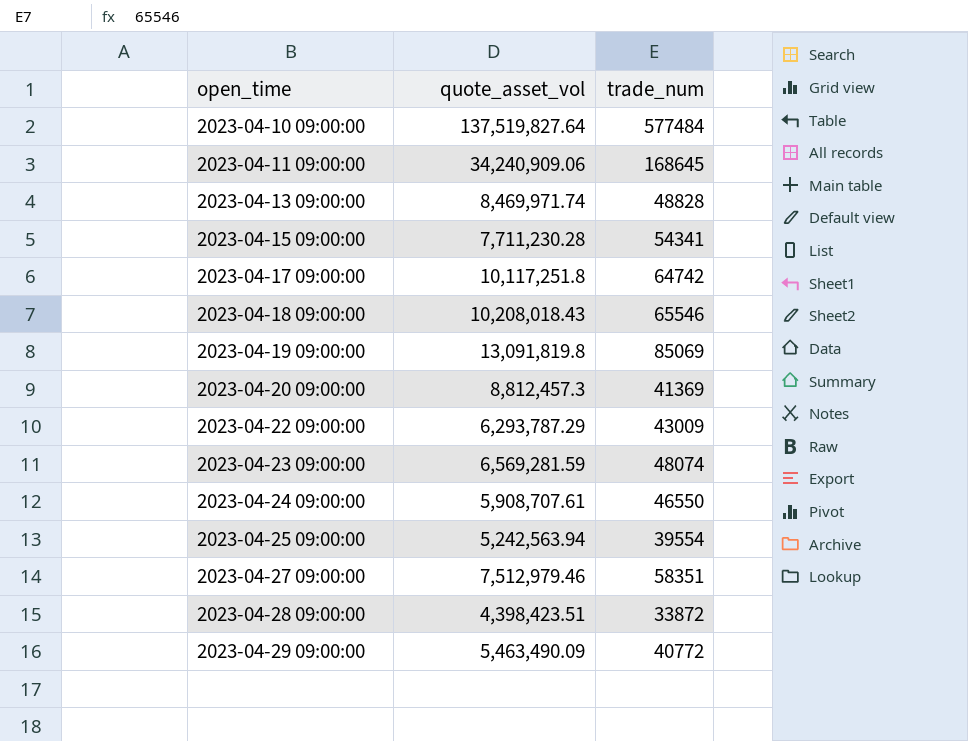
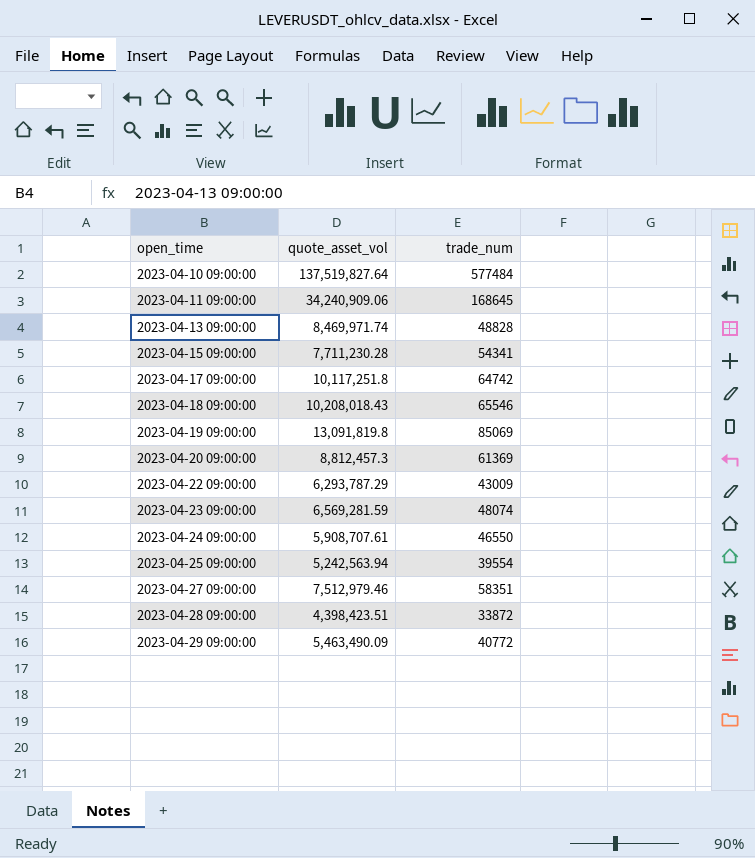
2023-04-20 09:00:00 | trade_num: 41369 -> 61369

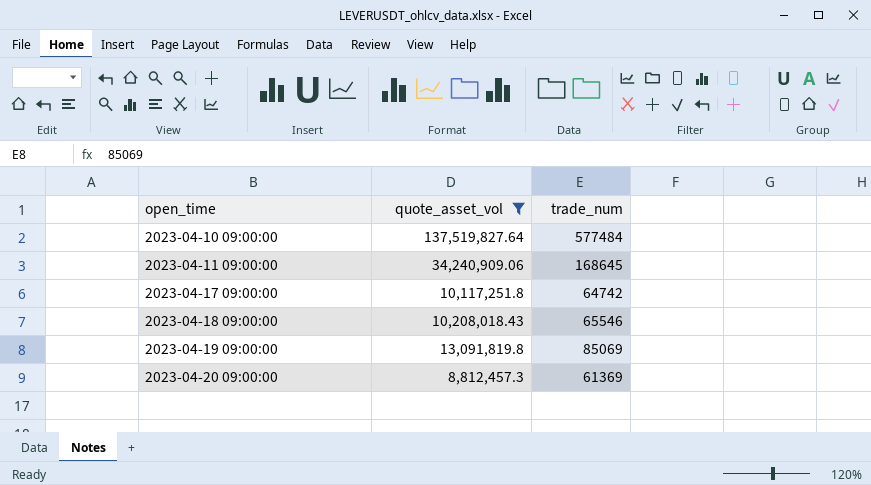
filter: none -> quote_asset_vol >= 8,812,457.3

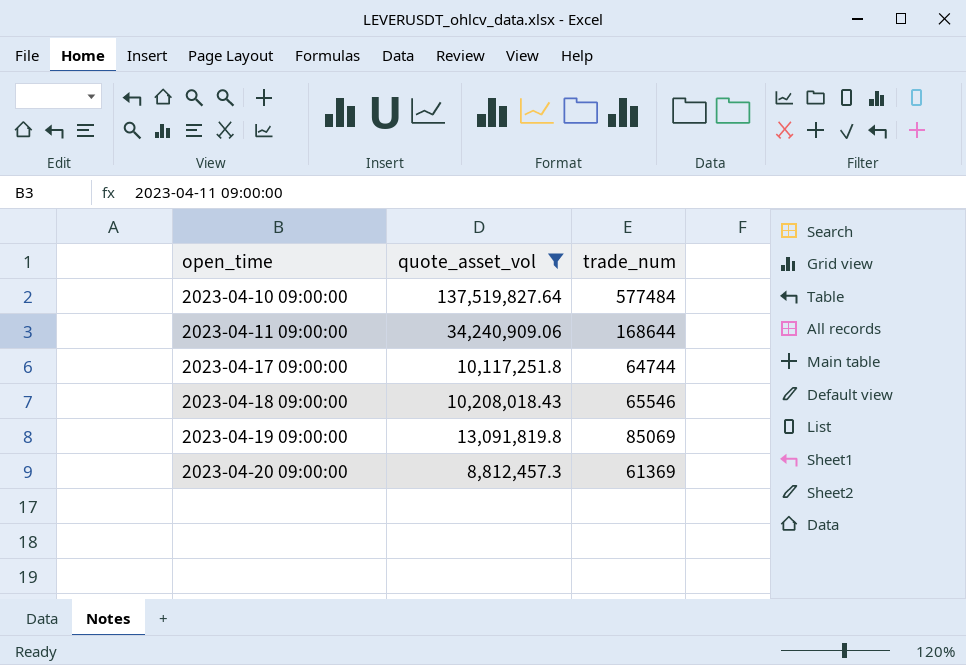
2023-04-11 09:00:00 | trade_num: 168645 -> 168644
2023-04-17 09:00:00 | trade_num: 64742 -> 64744

